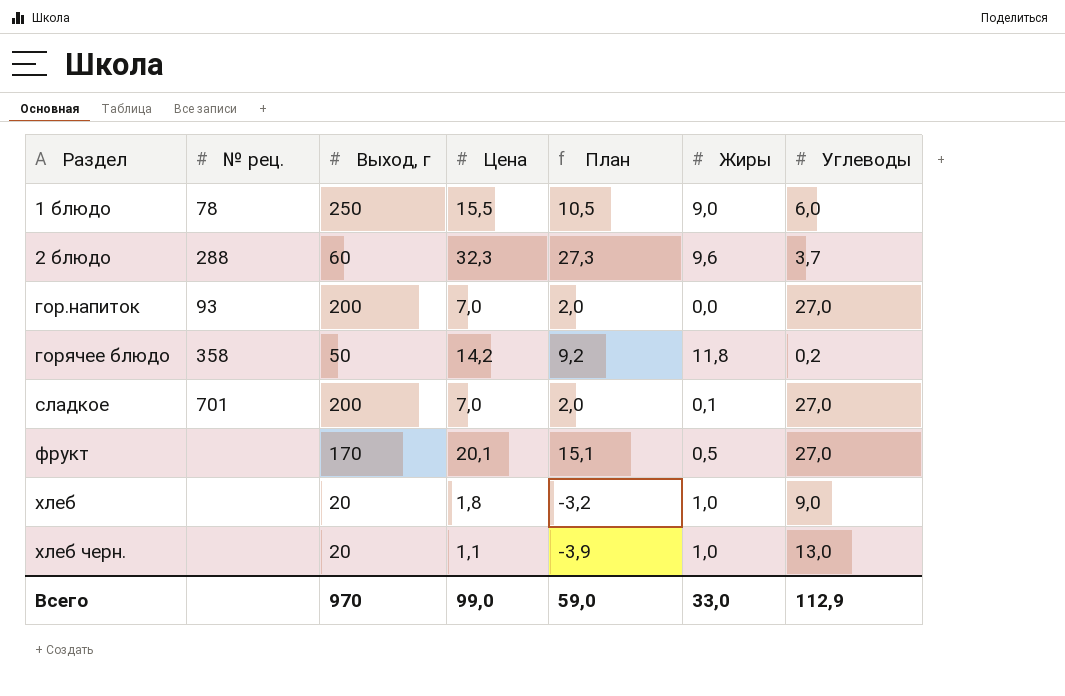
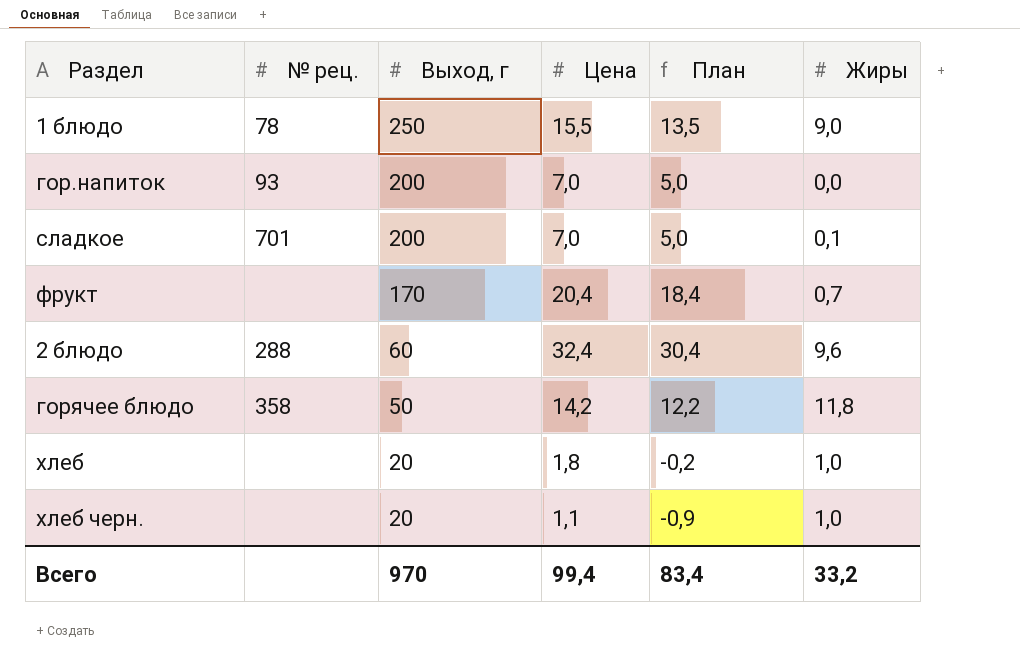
row order: Раздел ascending -> Выход, г descending
column Углеводы | position: 7 -> none
column План | formula: [Цена] - 5 -> [Цена] - 2
фрукт | Цена: 20,1 -> 20,4
фрукт | Жиры: 0,5 -> 0,7
2 блюдо | Цена: 32,3 -> 32,4
Всего | Цена: 99,0 -> 99,4
Всего | План: 59,0 -> 83,4
Всего | Жиры: 33,0 -> 33,2

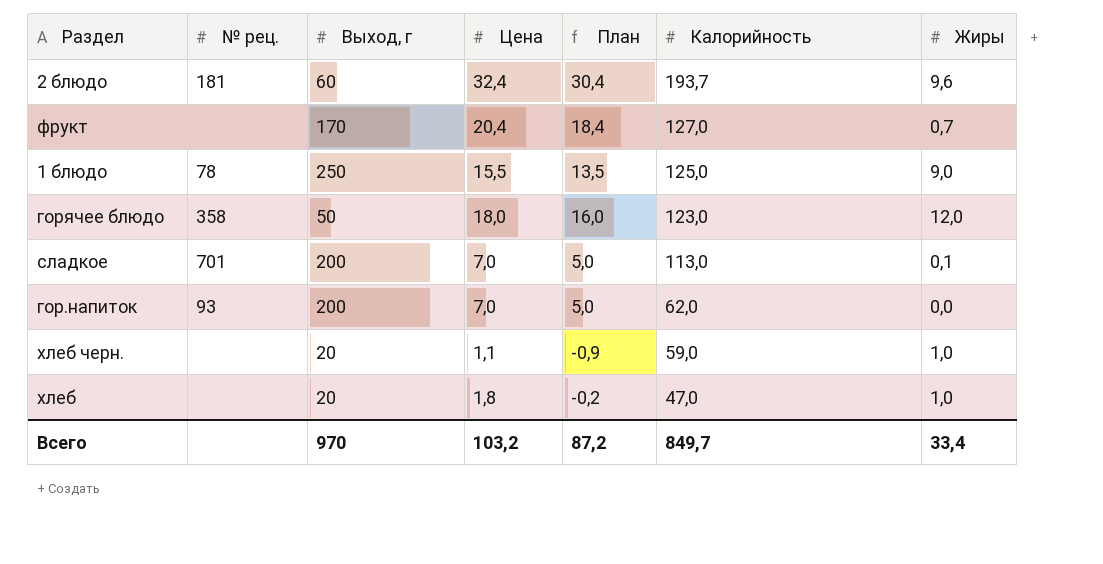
row order: Выход, г descending -> Калорийность descending
column Калорийность | position: none -> 6
2 блюдо | № рец.: 288 -> 181
горячее блюдо | Цена: 14,2 -> 18,0
горячее блюдо | План: 12,2 -> 16,0
горячее блюдо | Жиры: 11,8 -> 12,0
Всего | Цена: 99,4 -> 103,2
Всего | План: 83,4 -> 87,2
Всего | Жиры: 33,2 -> 33,4

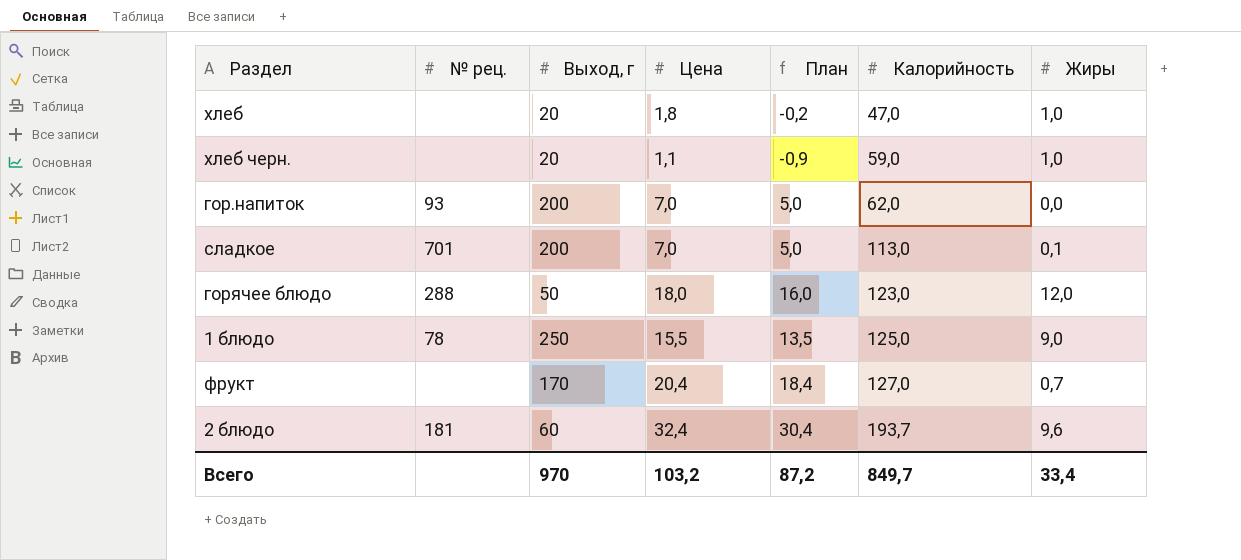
row order: Калорийность descending -> Калорийность ascending
горячее блюдо | № рец.: 358 -> 288

